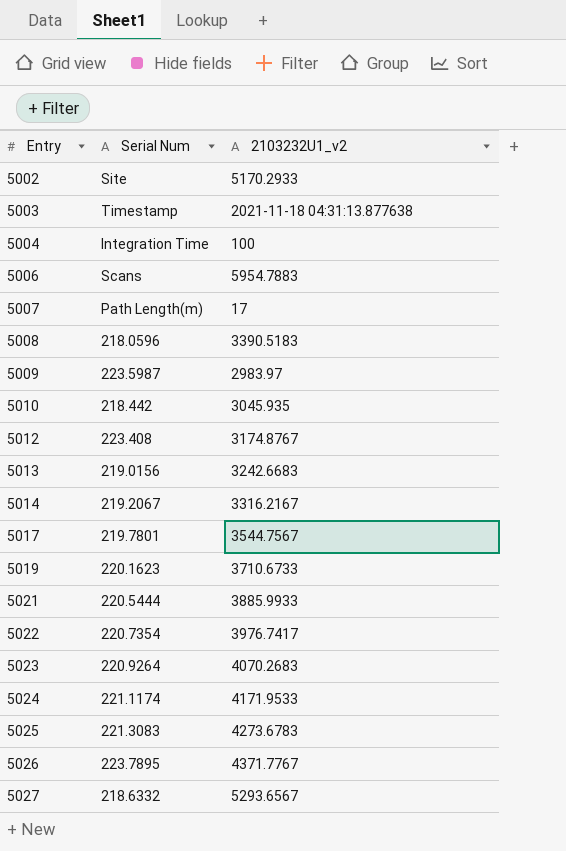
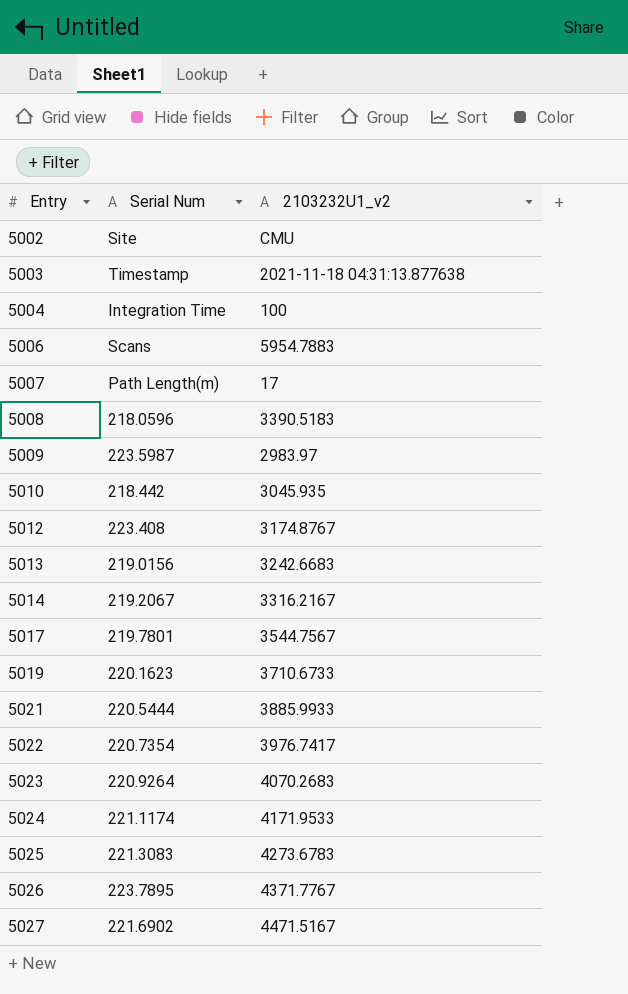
5002 | 2103232U1_v2: 5170.2933 -> CMU
5027 | Serial Num: 218.6332 -> 221.6902
5027 | 2103232U1_v2: 5293.6567 -> 4471.5167

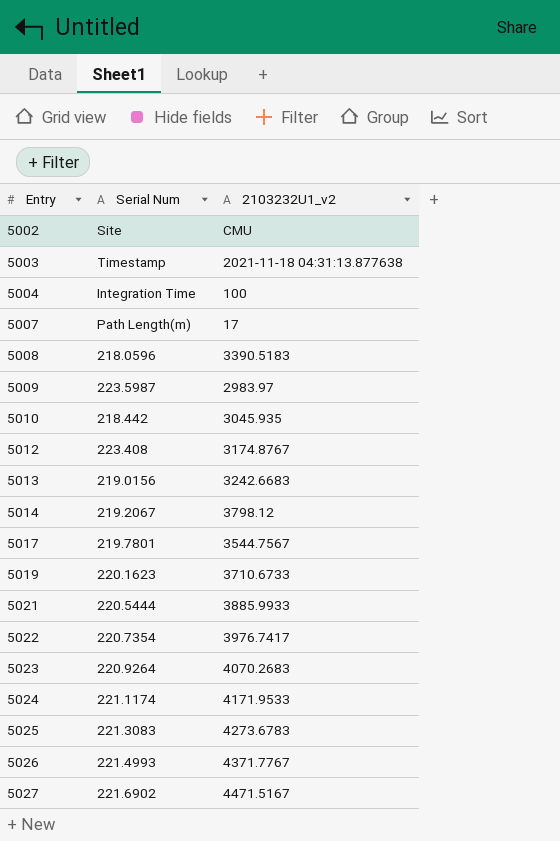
row 5006: Scans | 5954.7883 -> none
5014 | 2103232U1_v2: 3316.2167 -> 3798.12
5026 | Serial Num: 223.7895 -> 221.4993

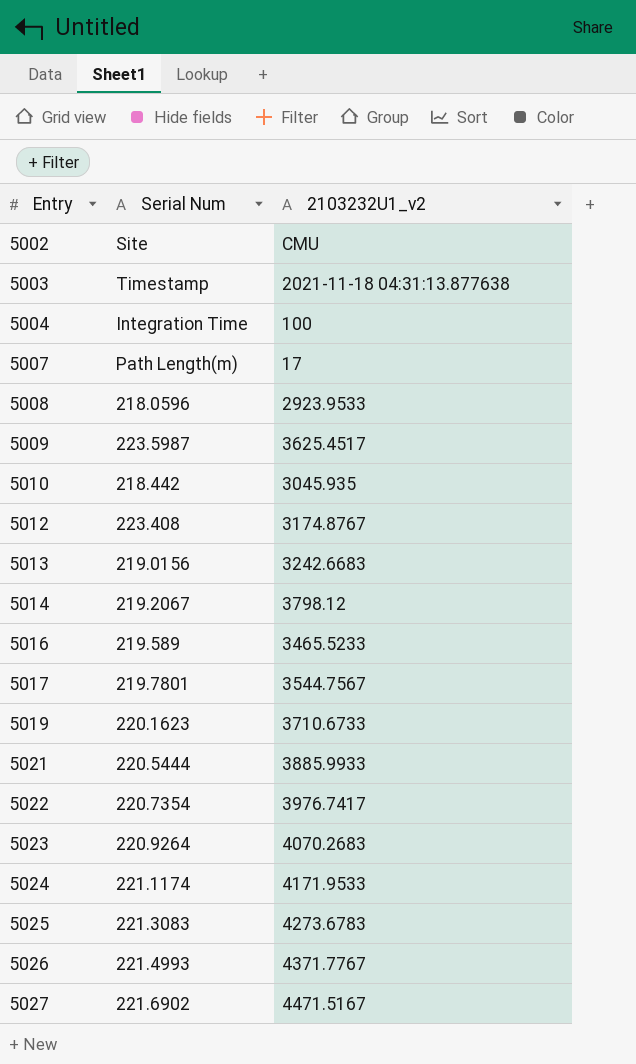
5008 | 2103232U1_v2: 3390.5183 -> 2923.9533
5009 | 2103232U1_v2: 2983.97 -> 3625.4517
row 5016: none -> 219.589 | 3465.5233

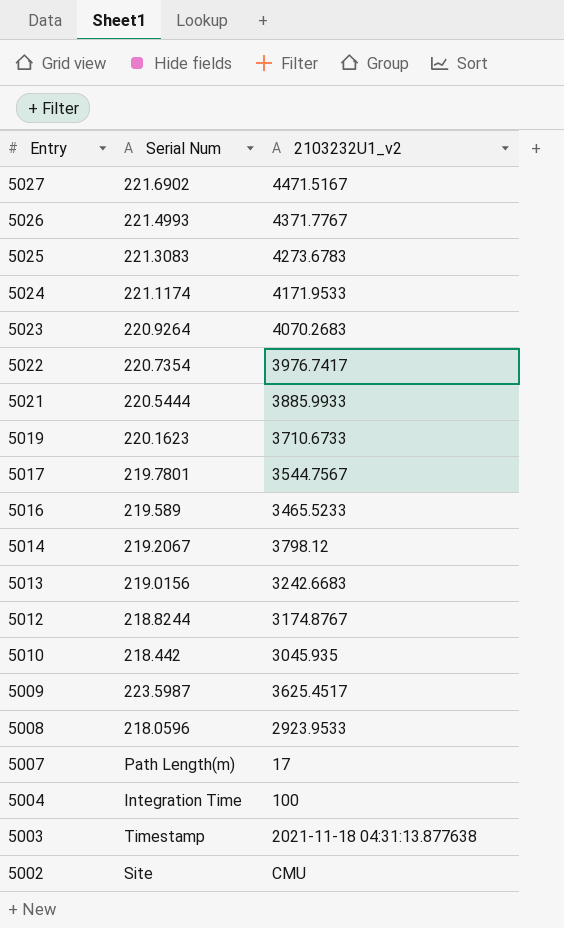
row order: Entry ascending -> Entry descending
5012 | Serial Num: 223.408 -> 218.8244

